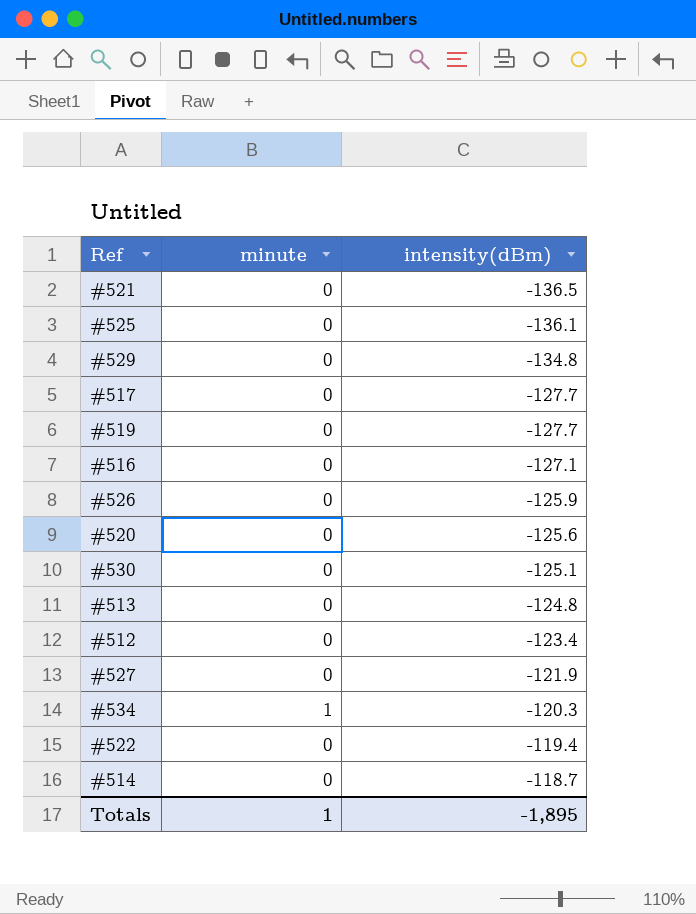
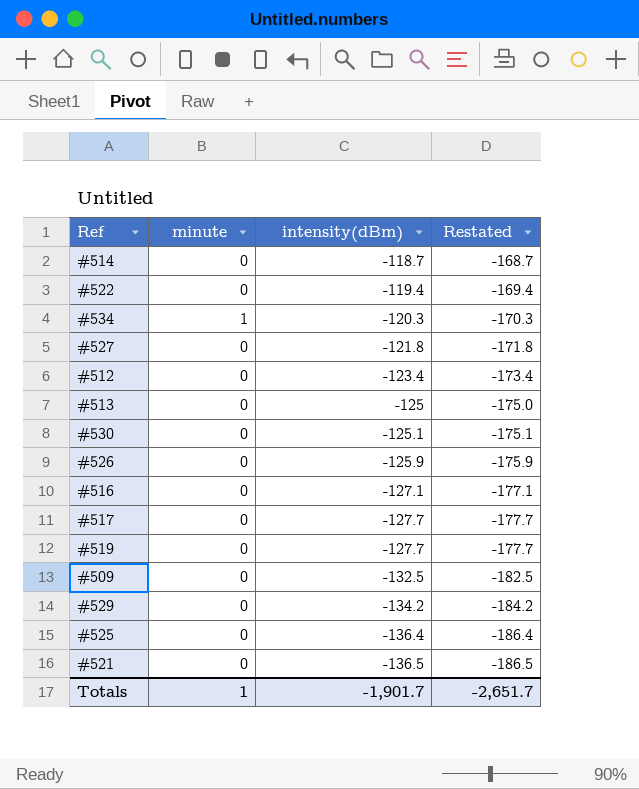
row order: intensity(dBm) ascending -> intensity(dBm) descending
column Restated | formula: none -> [intensity(dBm)] - 50
row #520: 0 | -125.6 -> none
#527 | intensity(dBm): -121.9 -> -121.8
#513 | intensity(dBm): -124.8 -> -125
row #509: none -> 0 | -132.5 | -182.5
#529 | intensity(dBm): -134.8 -> -134.2
#525 | intensity(dBm): -136.1 -> -136.4
Totals | intensity(dBm): -1,895 -> -1,901.7

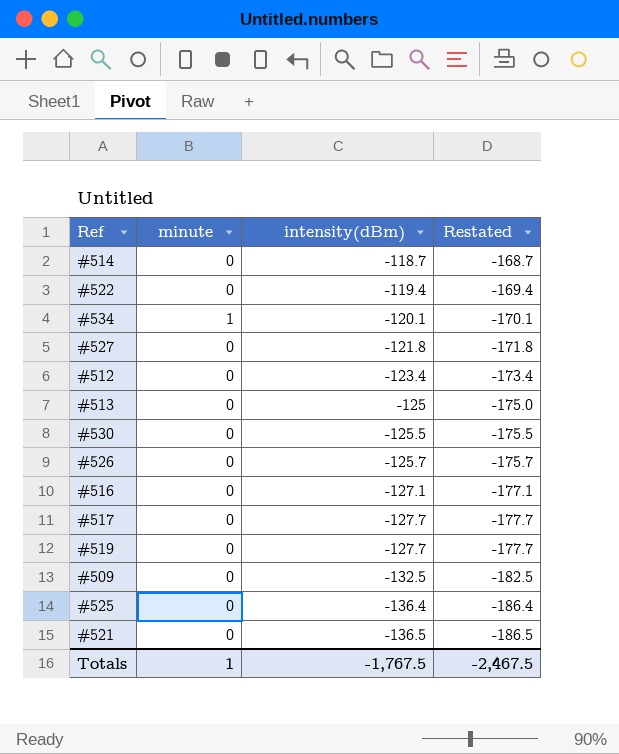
row #529: 0 | -134.2 | -184.2 -> none
#534 | intensity(dBm): -120.3 -> -120.1
#534 | Restated: -170.3 -> -170.1
#530 | intensity(dBm): -125.1 -> -125.5
#530 | Restated: -175.1 -> -175.5
#526 | intensity(dBm): -125.9 -> -125.7
#526 | Restated: -175.9 -> -175.7
Totals | intensity(dBm): -1,901.7 -> -1,767.5
Totals | Restated: -2,651.7 -> -2,467.5

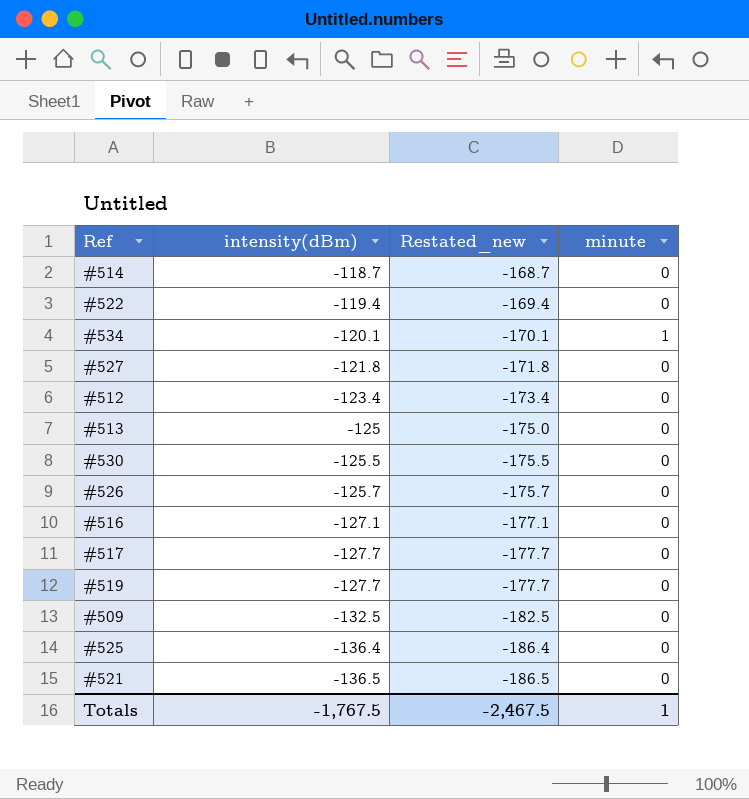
column name: Restated -> Restated_new
column minute | position: 2 -> 4

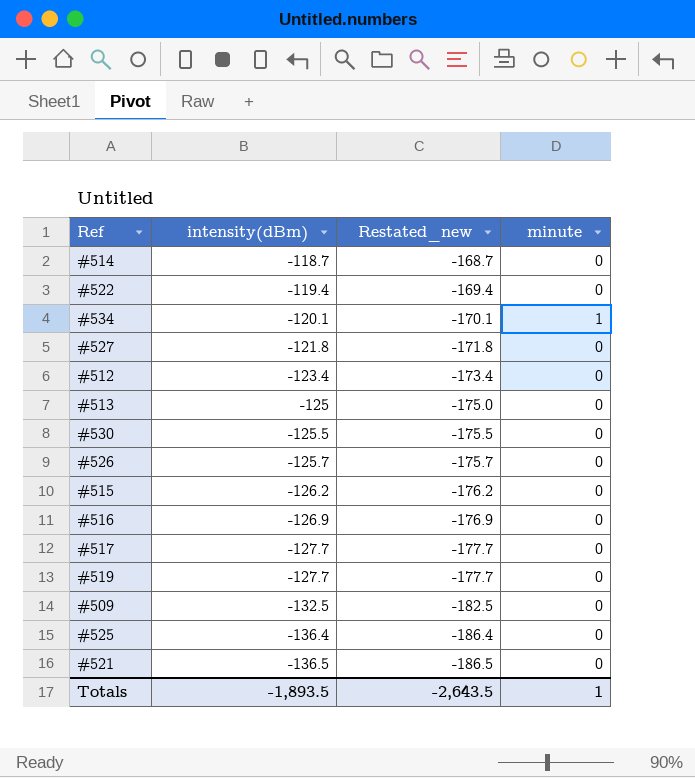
row #515: none -> -126.2 | -176.2 | 0
#516 | intensity(dBm): -127.1 -> -126.9
#516 | Restated_new: -177.1 -> -176.9
Totals | intensity(dBm): -1,767.5 -> -1,893.5
Totals | Restated_new: -2,467.5 -> -2,643.5

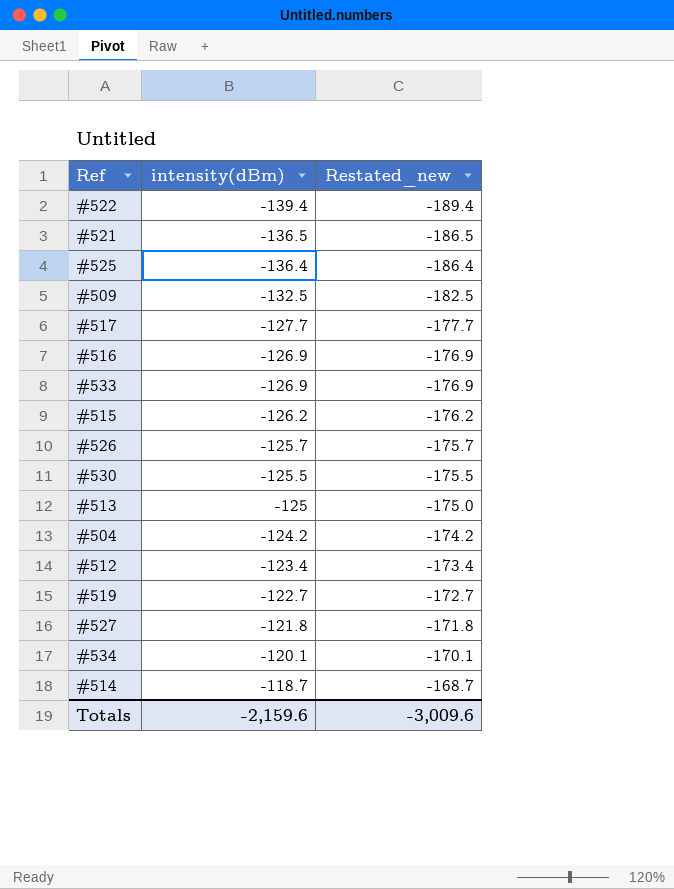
row order: intensity(dBm) descending -> intensity(dBm) ascending
column minute | position: 4 -> none
#522 | intensity(dBm): -119.4 -> -139.4
#522 | Restated_new: -169.4 -> -189.4
row #533: none -> -126.9 | -176.9
row #504: none -> -124.2 | -174.2
#519 | intensity(dBm): -127.7 -> -122.7
#519 | Restated_new: -177.7 -> -172.7
Totals | intensity(dBm): -1,893.5 -> -2,159.6
Totals | Restated_new: -2,643.5 -> -3,009.6

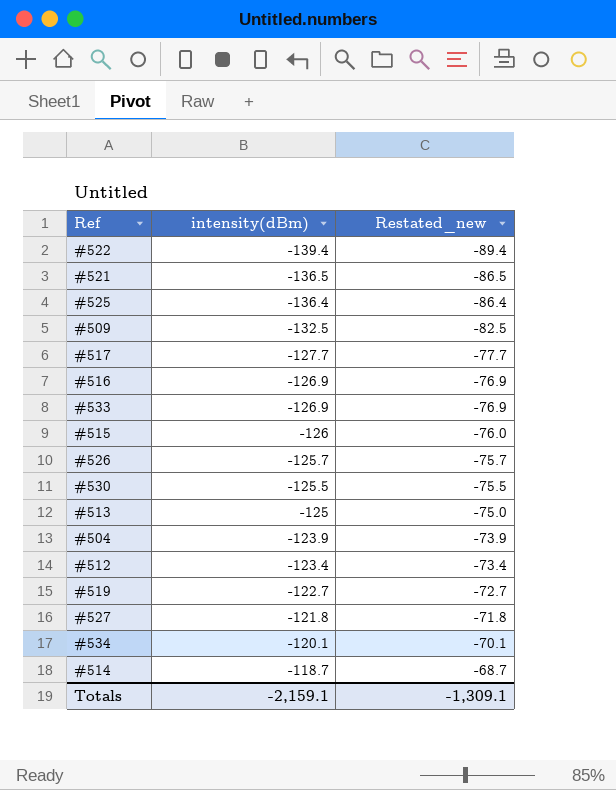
column Restated_new | formula: [intensity(dBm)] - 50 -> [intensity(dBm)] + 50
#515 | intensity(dBm): -126.2 -> -126
#504 | intensity(dBm): -124.2 -> -123.9
Totals | intensity(dBm): -2,159.6 -> -2,159.1
Totals | Restated_new: -3,009.6 -> -1,309.1

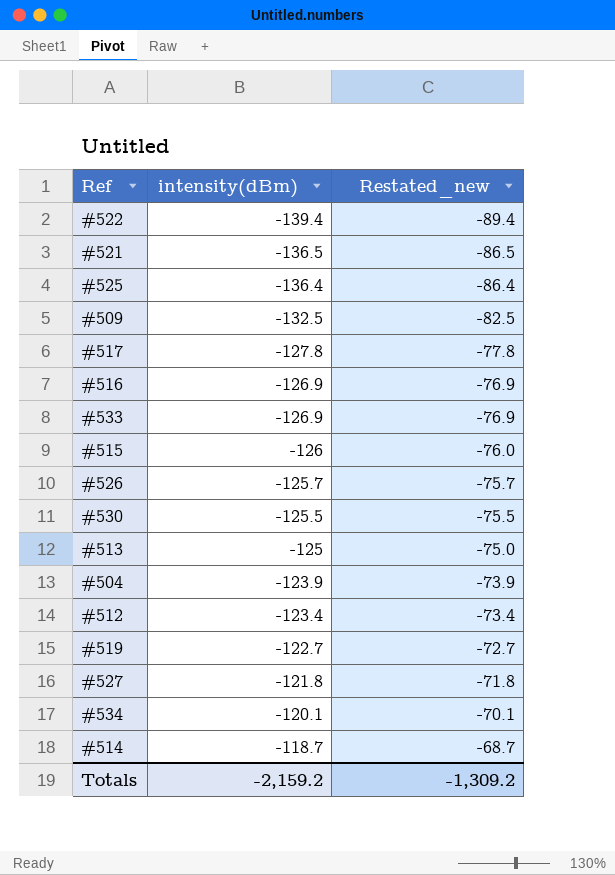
#517 | intensity(dBm): -127.7 -> -127.8
#517 | Restated_new: -77.7 -> -77.8
Totals | intensity(dBm): -2,159.1 -> -2,159.2
Totals | Restated_new: -1,309.1 -> -1,309.2

